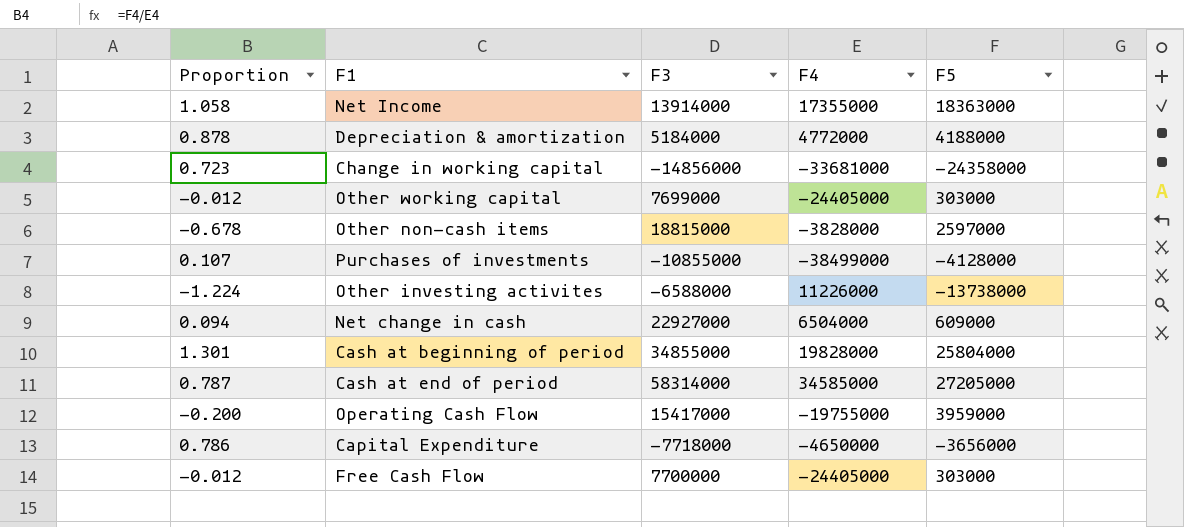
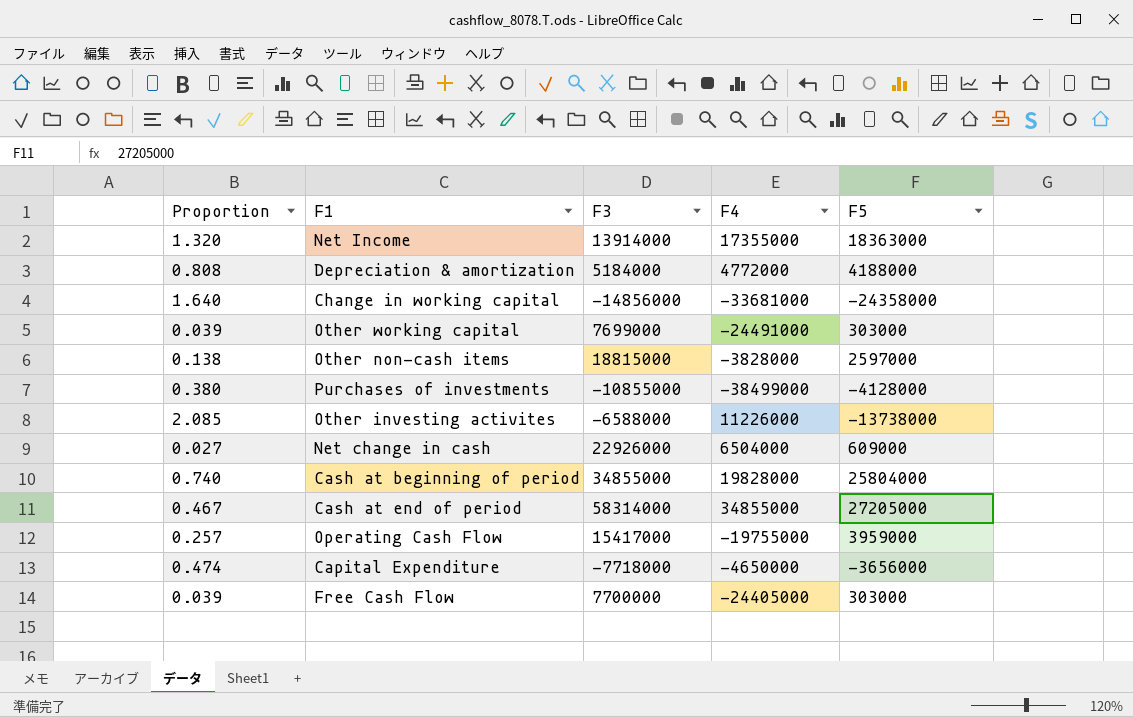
column Proportion | formula: [F5] / [F4] -> [F5] / [F3]
Other working capital | F4: -24405000 -> -24491000
Net change in cash | F3: 22927000 -> 22926000
Cash at end of period | F4: 34585000 -> 34855000

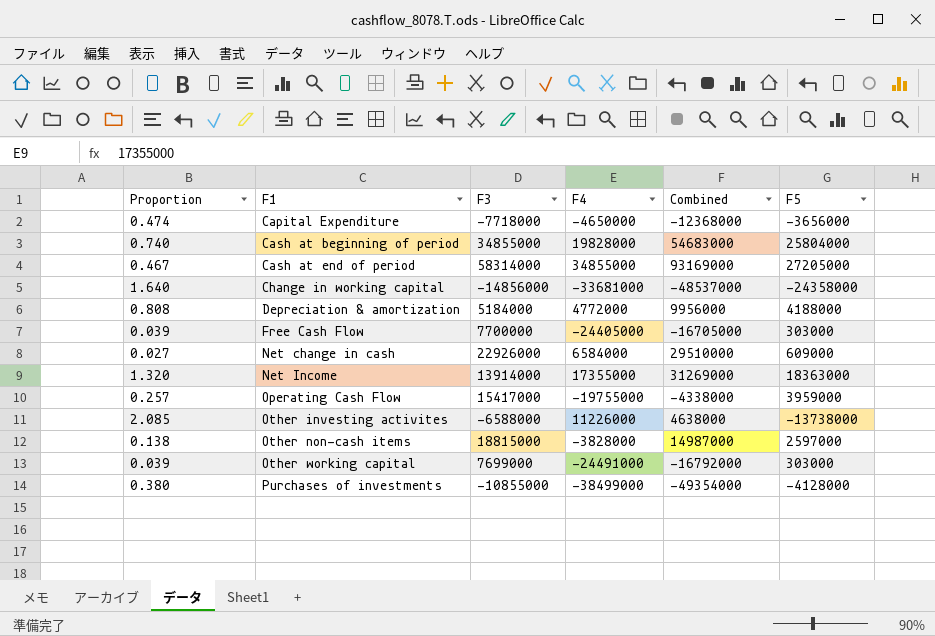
row order: none -> F1 ascending
column Combined | formula: none -> [F3] + [F4]
Net change in cash | F4: 6504000 -> 6584000

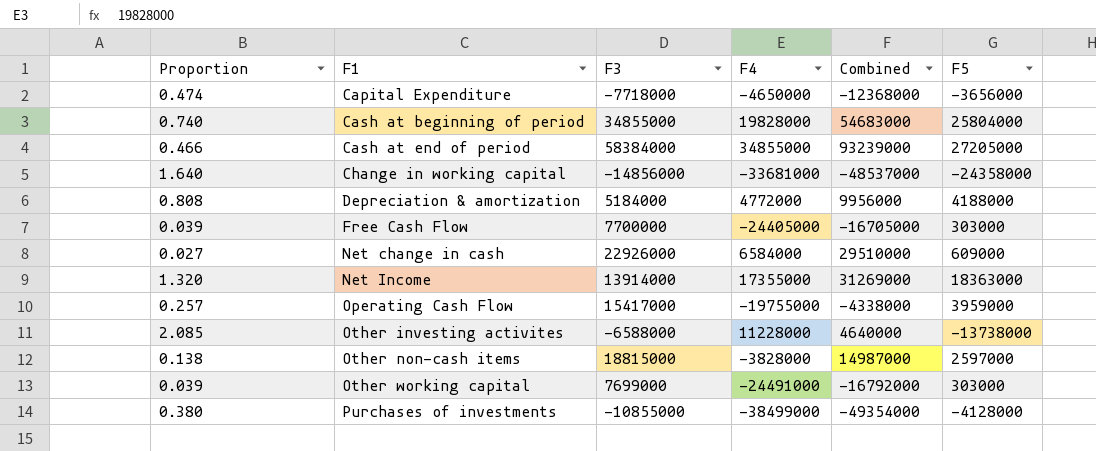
Cash at end of period | Proportion: 0.467 -> 0.466
Cash at end of period | F3: 58314000 -> 58384000
Cash at end of period | Combined: 93169000 -> 93239000
Other investing activites | F4: 11226000 -> 11228000
Other investing activites | Combined: 4638000 -> 4640000

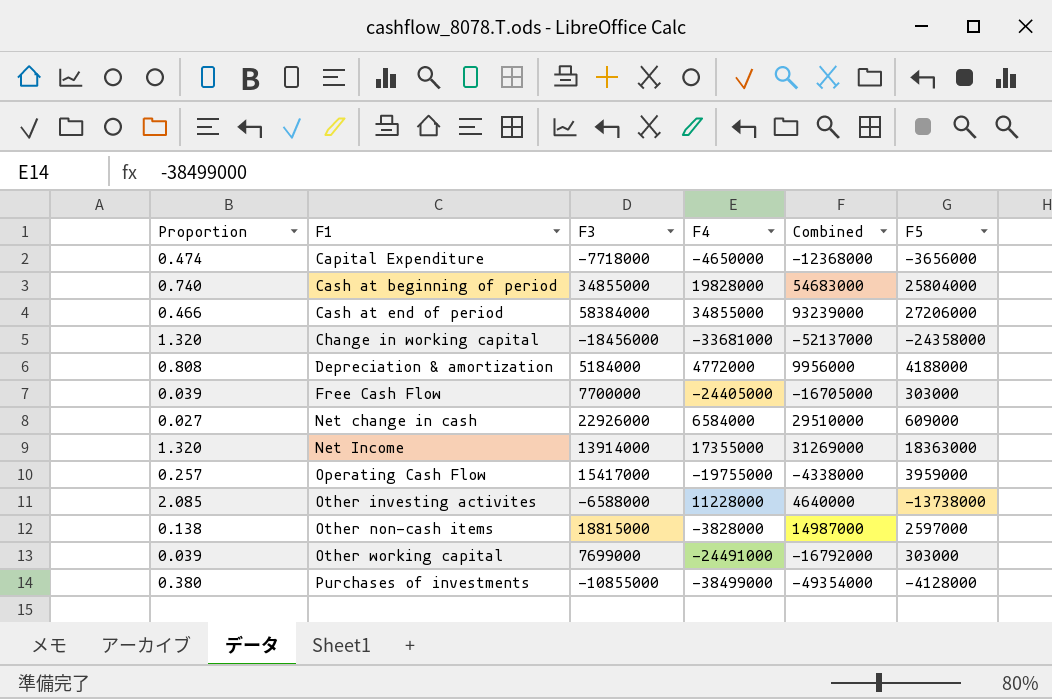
Cash at end of period | F5: 27205000 -> 27206000
Change in working capital | Proportion: 1.640 -> 1.320
Change in working capital | F3: -14856000 -> -18456000
Change in working capital | Combined: -48537000 -> -52137000

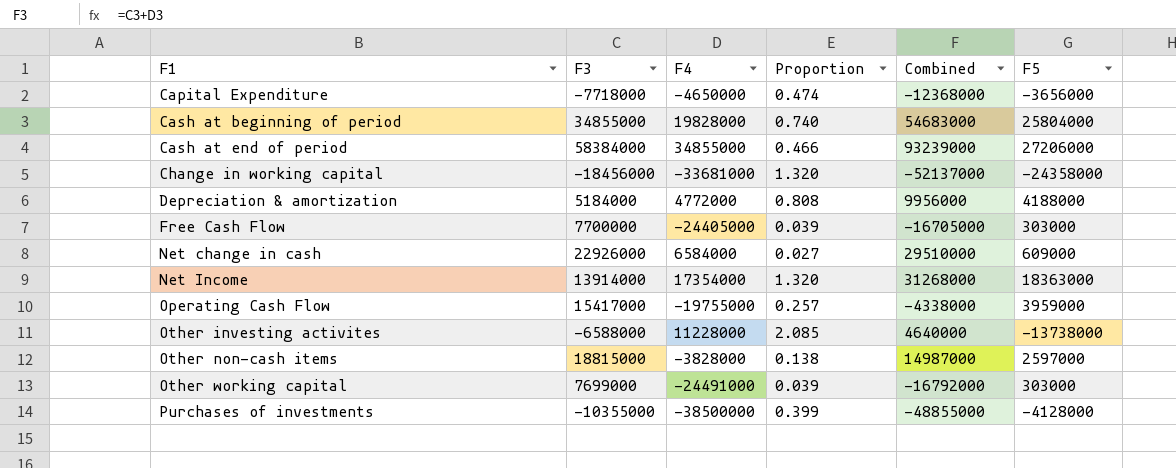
column Proportion | position: 1 -> 4
Net Income | F4: 17355000 -> 17354000
Net Income | Combined: 31269000 -> 31268000
Purchases of investments | F3: -10855000 -> -10355000
Purchases of investments | F4: -38499000 -> -38500000
Purchases of investments | Proportion: 0.380 -> 0.399
Purchases of investments | Combined: -49354000 -> -48855000

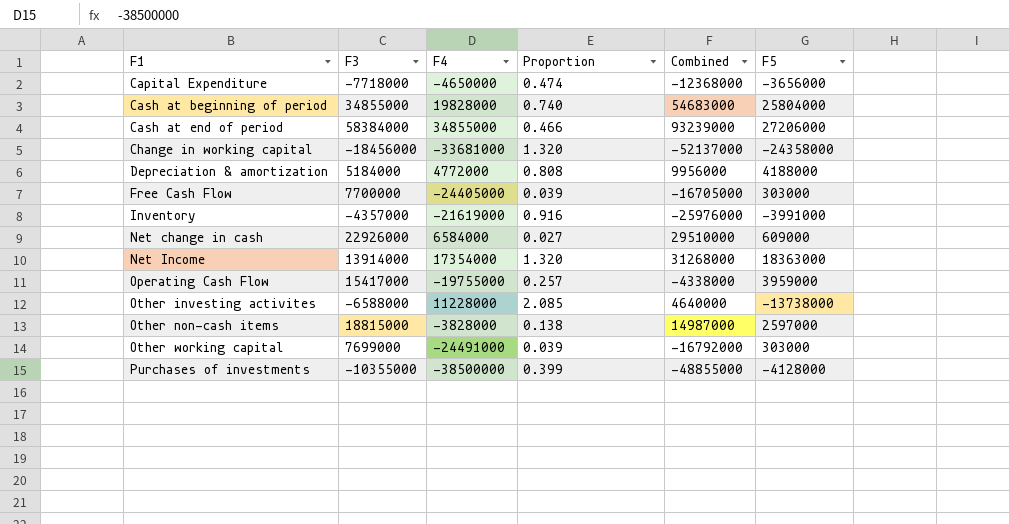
row Inventory: none -> -4357000 | -21619000 | 0.916 | -25976000 | -3991000

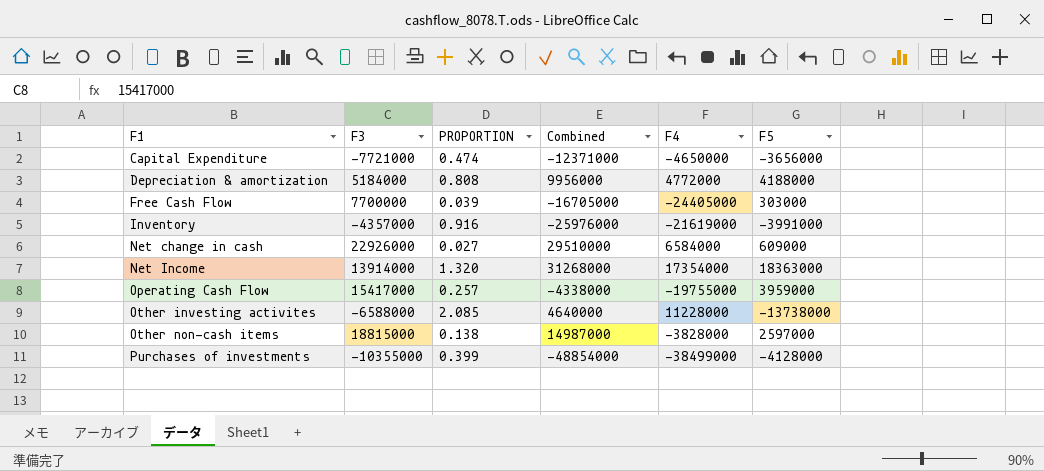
column name: Proportion -> PROPORTION
column F4 | position: 3 -> 5
row Cash at beginning of period: 34855000 | 19828000 | 0.740 | 54683000 | 25804000 -> none
row Cash at end of period: 58384000 | 34855000 | 0.466 | 93239000 | 27206000 -> none
row Change in working capital: -18456000 | -33681000 | 1.320 | -52137000 | -24358000 -> none
row Other working capital: 7699000 | -24491000 | 0.039 | -16792000 | 303000 -> none
Capital Expenditure | F3: -7718000 -> -7721000
Capital Expenditure | Combined: -12368000 -> -12371000
Purchases of investments | Combined: -48855000 -> -48854000
Purchases of investments | F4: -38500000 -> -38499000

